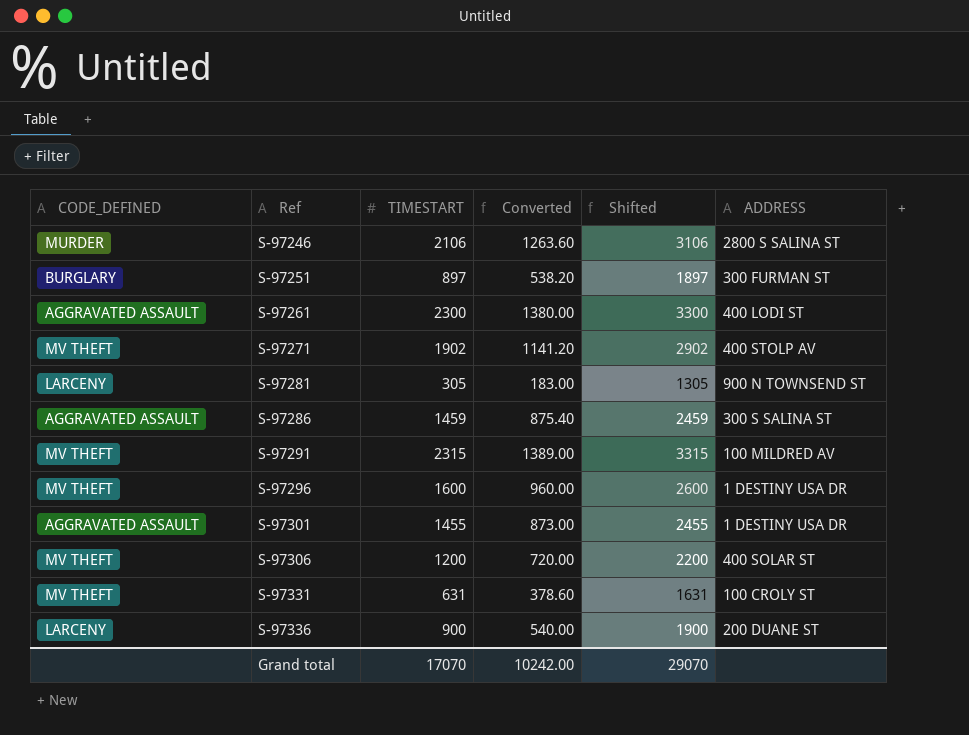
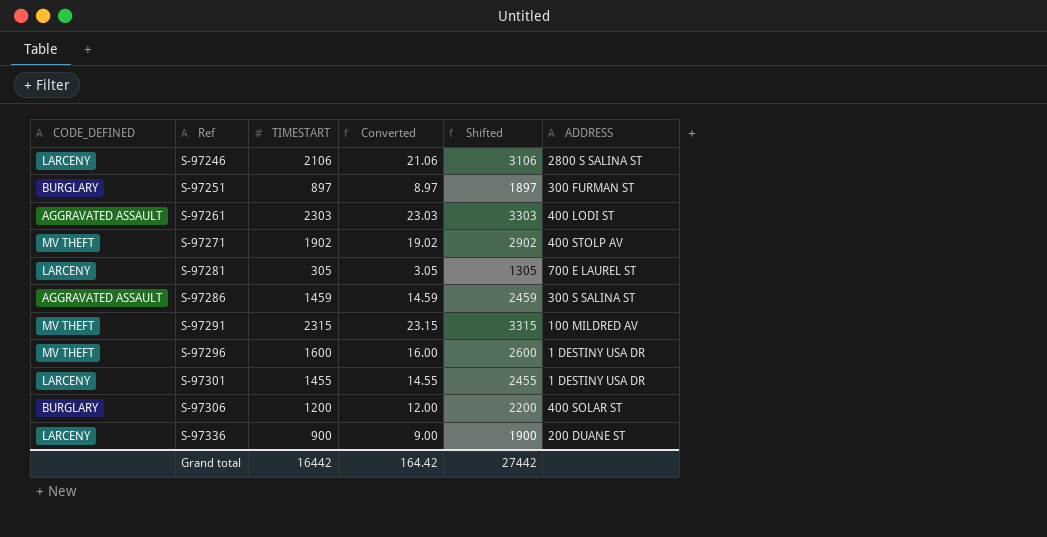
column Converted | formula: [TIMESTART] * 0.6 -> [TIMESTART] * 0.01
row S-97331: MV THEFT | 631 | 378.60 | 1631 | 100 CROLY ST -> none
S-97246 | CODE_DEFINED: MURDER -> LARCENY
S-97261 | TIMESTART: 2300 -> 2303
S-97261 | Shifted: 3300 -> 3303
S-97281 | ADDRESS: 900 N TOWNSEND ST -> 700 E LAUREL ST
S-97301 | CODE_DEFINED: AGGRAVATED ASSAULT -> LARCENY
S-97306 | CODE_DEFINED: MV THEFT -> BURGLARY
Grand total | TIMESTART: 17070 -> 16442
Grand total | Converted: 10242.00 -> 164.42
Grand total | Shifted: 29070 -> 27442

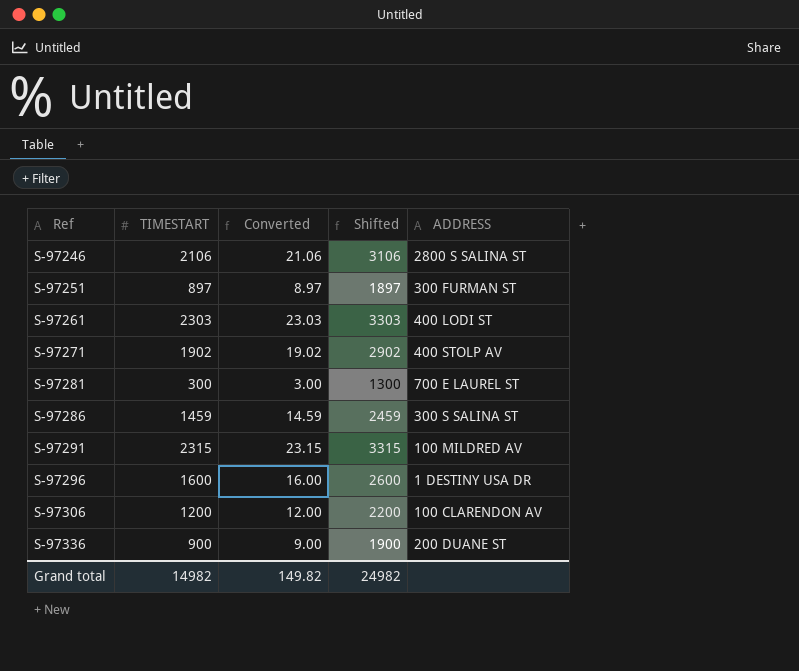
column CODE_DEFINED | position: 1 -> none
row S-97301: LARCENY | 1455 | 14.55 | 2455 | 1 DESTINY USA DR -> none
S-97281 | TIMESTART: 305 -> 300
S-97281 | Converted: 3.05 -> 3.00
S-97281 | Shifted: 1305 -> 1300
S-97306 | ADDRESS: 400 SOLAR ST -> 100 CLARENDON AV
Grand total | TIMESTART: 16442 -> 14982
Grand total | Converted: 164.42 -> 149.82
Grand total | Shifted: 27442 -> 24982

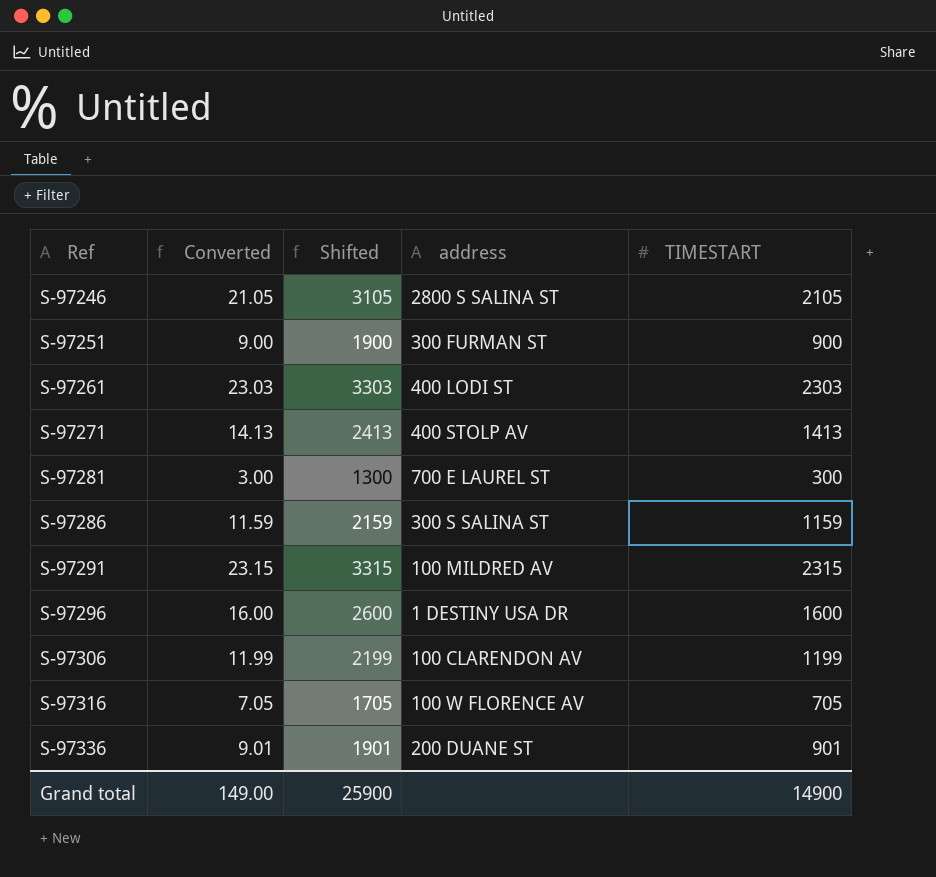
column name: ADDRESS -> address
column TIMESTART | position: 2 -> 5
S-97246 | Converted: 21.06 -> 21.05
S-97246 | Shifted: 3106 -> 3105
S-97246 | TIMESTART: 2106 -> 2105
S-97251 | Converted: 8.97 -> 9.00
S-97251 | Shifted: 1897 -> 1900
S-97251 | TIMESTART: 897 -> 900
S-97271 | Converted: 19.02 -> 14.13
S-97271 | Shifted: 2902 -> 2413
S-97271 | TIMESTART: 1902 -> 1413
S-97286 | Converted: 14.59 -> 11.59
S-97286 | Shifted: 2459 -> 2159
S-97286 | TIMESTART: 1459 -> 1159
S-97306 | Converted: 12.00 -> 11.99
S-97306 | Shifted: 2200 -> 2199
S-97306 | TIMESTART: 1200 -> 1199
row S-97316: none -> 7.05 | 1705 | 100 W FLORENCE AV | 705
S-97336 | Converted: 9.00 -> 9.01
S-97336 | Shifted: 1900 -> 1901
S-97336 | TIMESTART: 900 -> 901
Grand total | Converted: 149.82 -> 149.00
Grand total | Shifted: 24982 -> 25900
Grand total | TIMESTART: 14982 -> 14900

